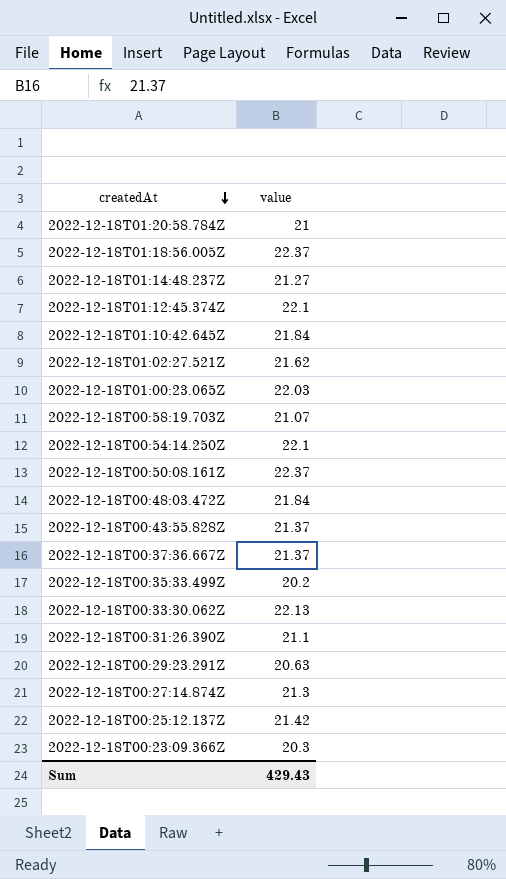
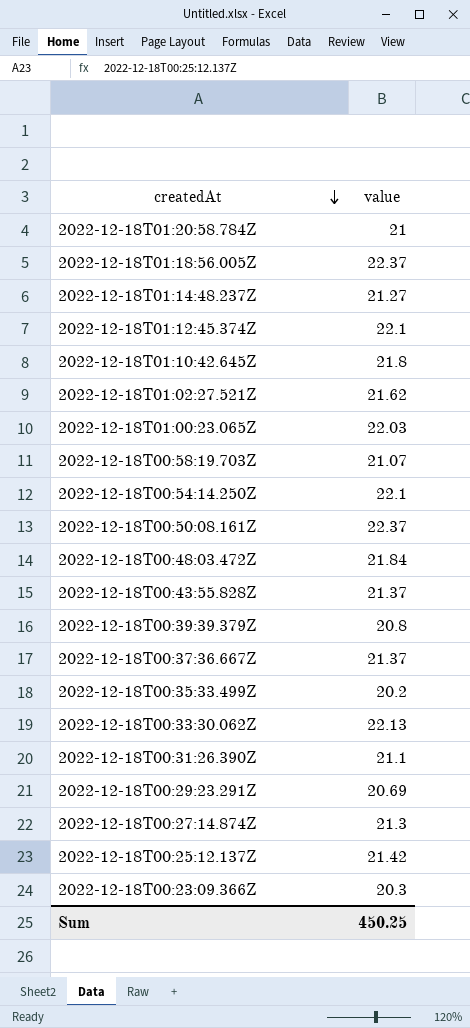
2022-12-18T01:10:42.645Z | value: 21.84 -> 21.8
row 2022-12-18T00:39:39.379Z: none -> 20.8
2022-12-18T00:29:23.291Z | value: 20.63 -> 20.69
Sum | value: 429.43 -> 450.25

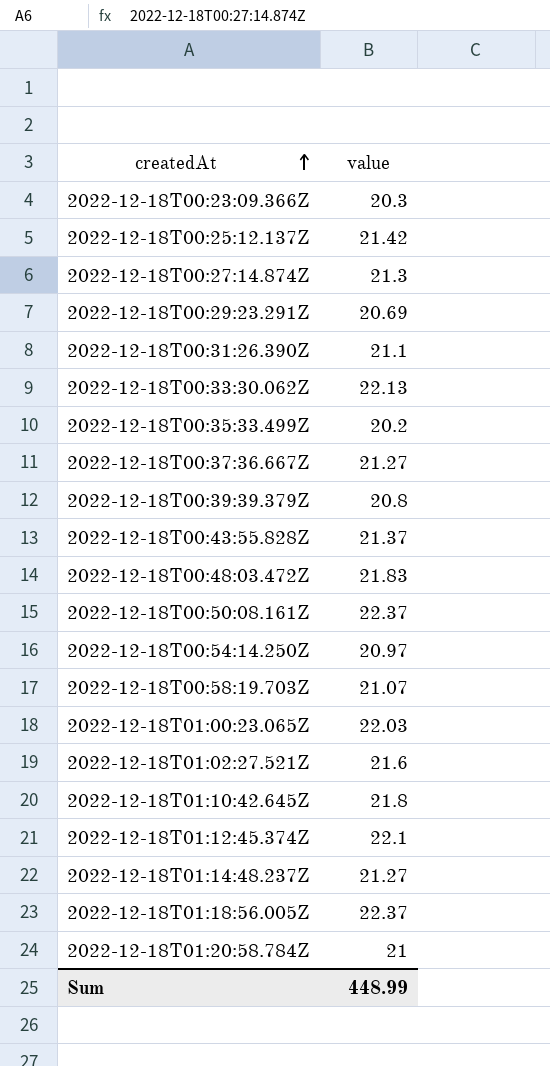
row order: createdAt descending -> createdAt ascending
2022-12-18T00:37:36.667Z | value: 21.37 -> 21.27
2022-12-18T00:48:03.472Z | value: 21.84 -> 21.83
2022-12-18T00:54:14.250Z | value: 22.1 -> 20.97
2022-12-18T01:02:27.521Z | value: 21.62 -> 21.6
Sum | value: 450.25 -> 448.99

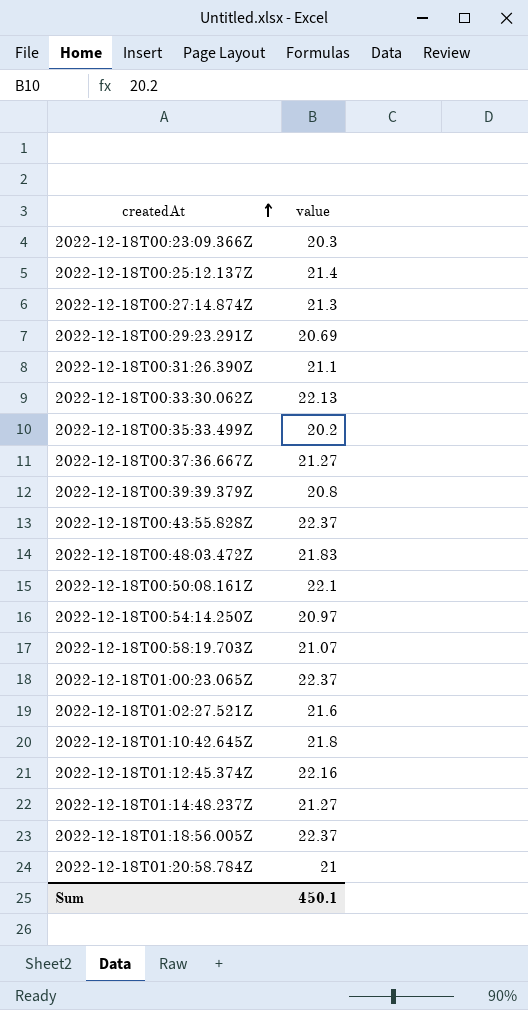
2022-12-18T00:25:12.137Z | value: 21.42 -> 21.4
2022-12-18T00:43:55.828Z | value: 21.37 -> 22.37
2022-12-18T00:50:08.161Z | value: 22.37 -> 22.1
2022-12-18T01:00:23.065Z | value: 22.03 -> 22.37
2022-12-18T01:12:45.374Z | value: 22.1 -> 22.16
Sum | value: 448.99 -> 450.1

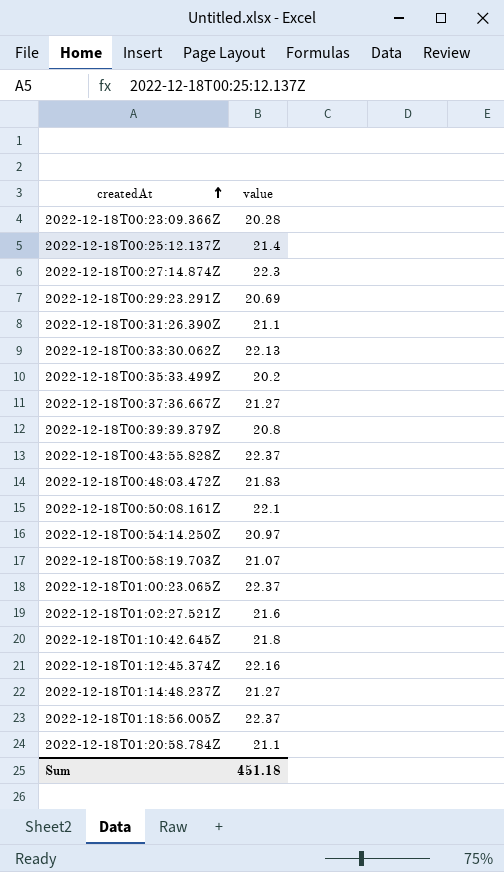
2022-12-18T00:23:09.366Z | value: 20.3 -> 20.28
2022-12-18T00:27:14.874Z | value: 21.3 -> 22.3
2022-12-18T01:20:58.784Z | value: 21 -> 21.1
Sum | value: 450.1 -> 451.18

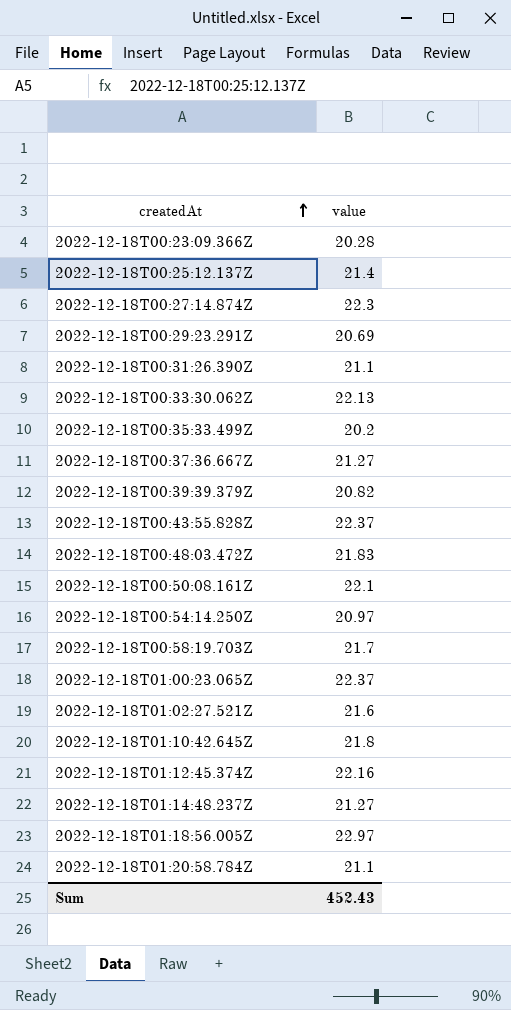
2022-12-18T00:39:39.379Z | value: 20.8 -> 20.82
2022-12-18T00:58:19.703Z | value: 21.07 -> 21.7
2022-12-18T01:18:56.005Z | value: 22.37 -> 22.97
Sum | value: 451.18 -> 452.43

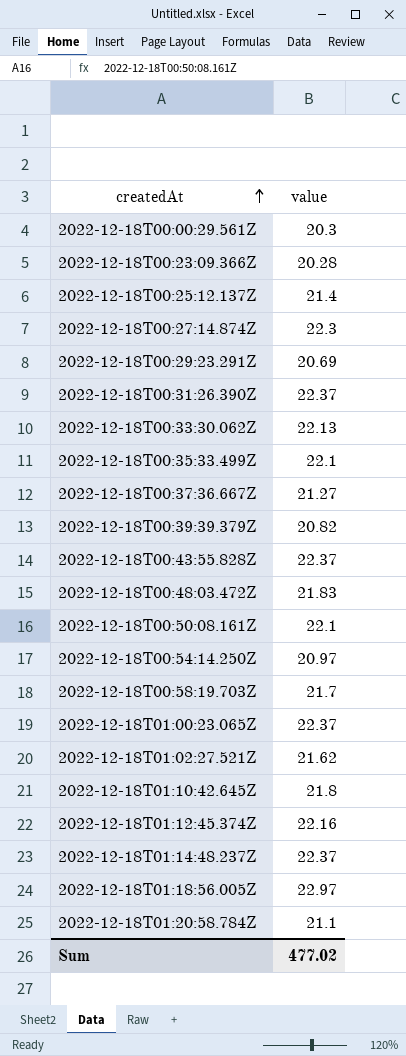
row 2022-12-18T00:00:29.561Z: none -> 20.3
2022-12-18T00:31:26.390Z | value: 21.1 -> 22.37
2022-12-18T00:35:33.499Z | value: 20.2 -> 22.1
2022-12-18T01:02:27.521Z | value: 21.6 -> 21.62
2022-12-18T01:14:48.237Z | value: 21.27 -> 22.37
Sum | value: 452.43 -> 477.02

